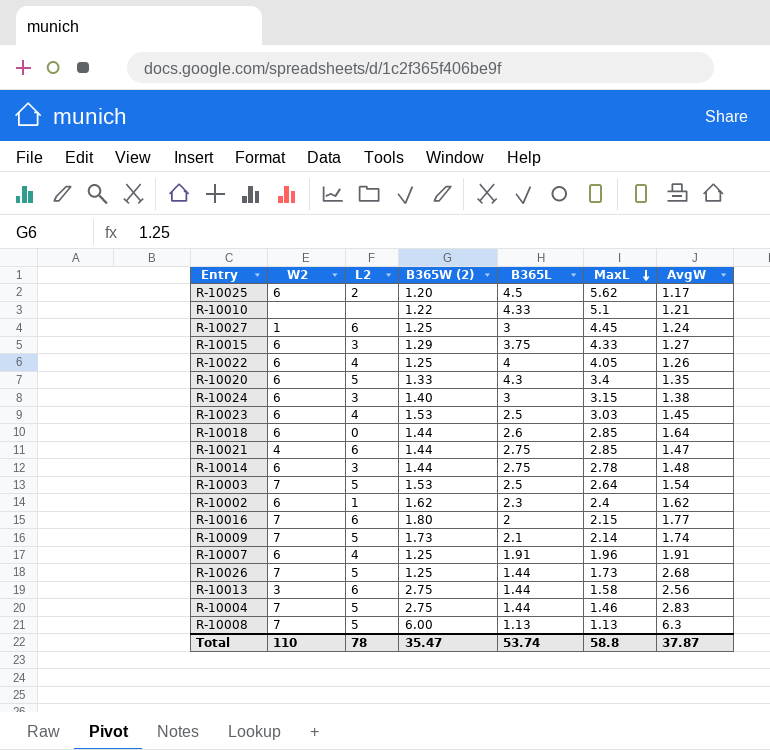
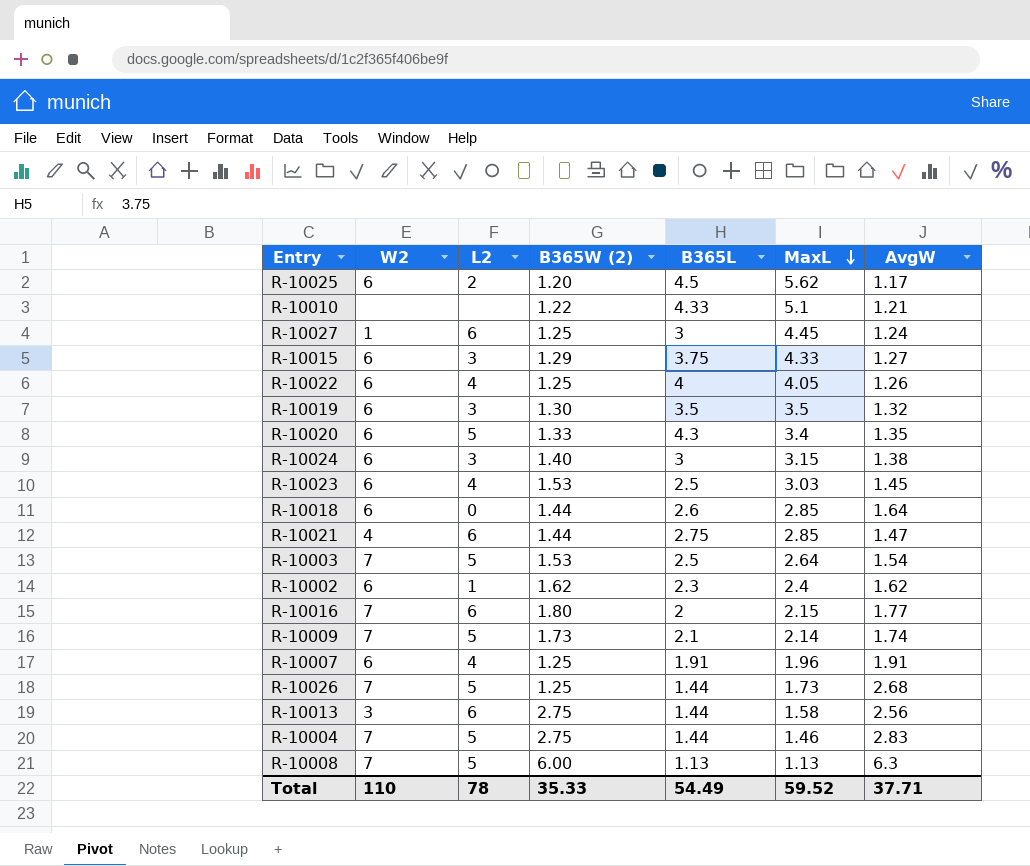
row R-10014: 6 | 3 | 1.44 | 2.75 | 2.78 | 1.48 -> none
row R-10019: none -> 6 | 3 | 1.30 | 3.5 | 3.5 | 1.32
Total | B365W (2): 35.47 -> 35.33
Total | B365L: 53.74 -> 54.49
Total | MaxL: 58.8 -> 59.52
Total | AvgW: 37.87 -> 37.71

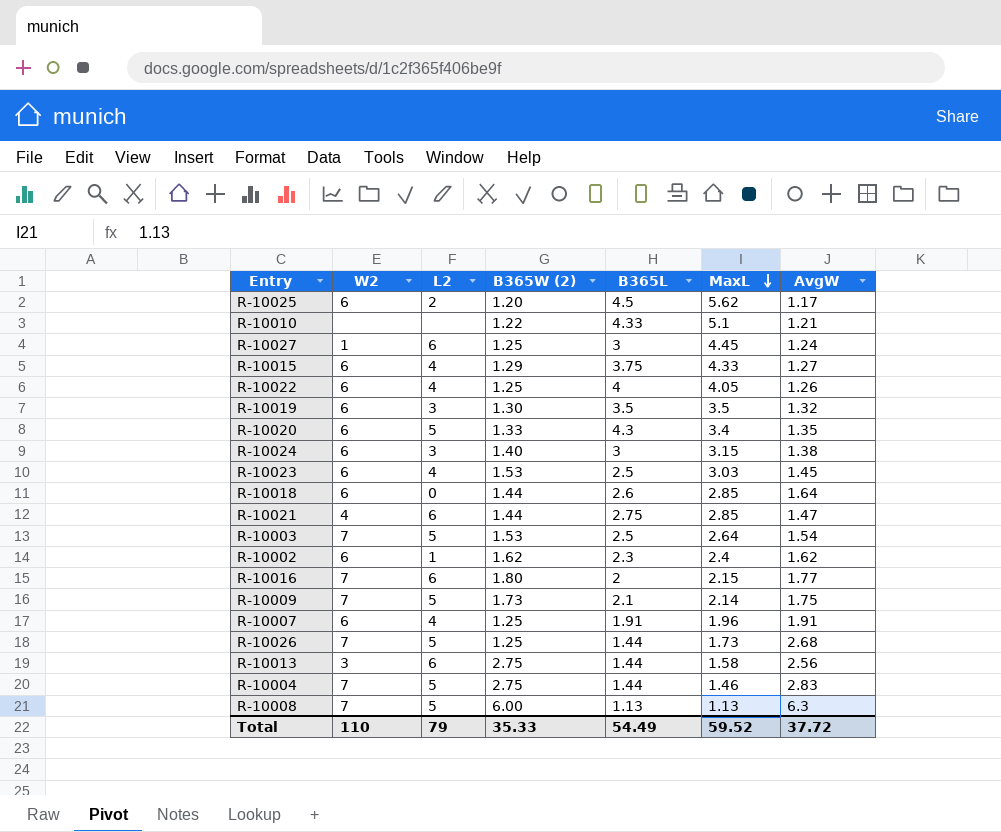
R-10015 | L2: 3 -> 4
R-10009 | AvgW: 1.74 -> 1.75
Total | L2: 78 -> 79
Total | AvgW: 37.71 -> 37.72

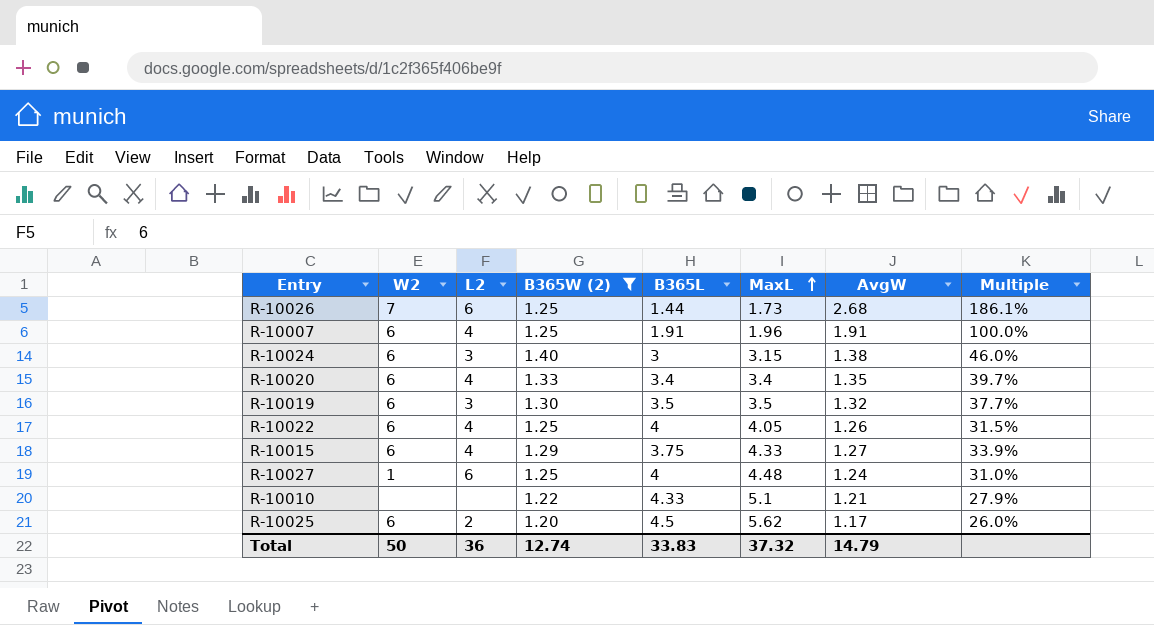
filter: none -> B365W (2) <= 1.40
row order: MaxL descending -> MaxL ascending
column Multiple | formula: none -> [AvgW] / [B365L]
R-10026 | L2: 5 -> 6
R-10020 | L2: 5 -> 4
R-10020 | B365L: 4.3 -> 3.4
R-10027 | B365L: 3 -> 4
R-10027 | MaxL: 4.45 -> 4.48
Total | W2: 110 -> 50
Total | L2: 79 -> 36
Total | B365W (2): 35.33 -> 12.74
Total | B365L: 54.49 -> 33.83
Total | MaxL: 59.52 -> 37.32
Total | AvgW: 37.72 -> 14.79

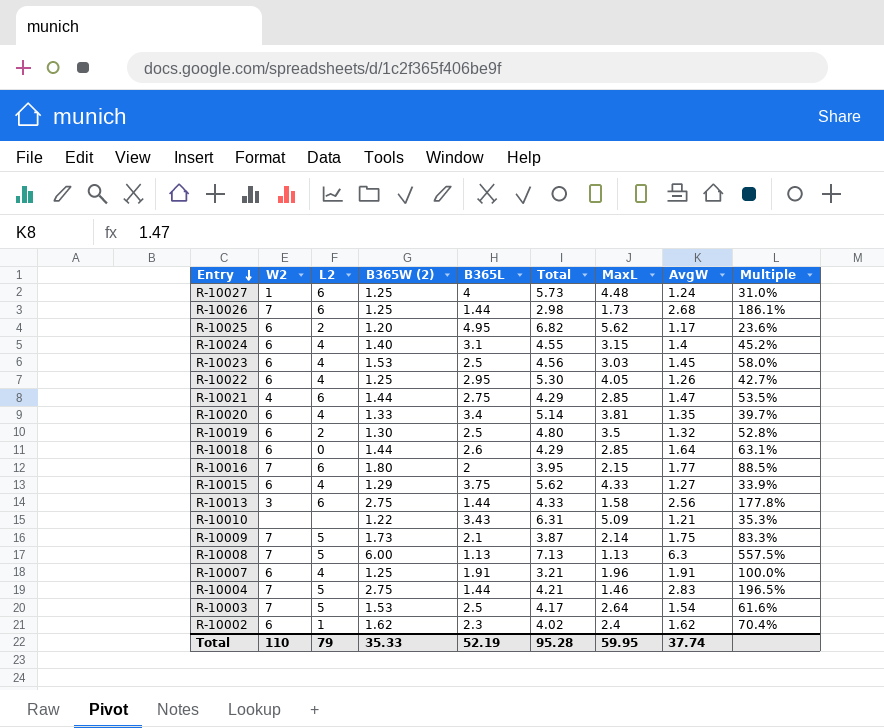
filter: B365W (2) <= 1.40 -> none
row order: MaxL ascending -> Entry descending
column Total | formula: none -> [B365W (2)] + [MaxL]
R-10025 | B365L: 4.5 -> 4.95
R-10025 | Multiple: 26.0% -> 23.6%
R-10024 | L2: 3 -> 4
R-10024 | B365L: 3 -> 3.1
R-10024 | AvgW: 1.38 -> 1.4
R-10024 | Multiple: 46.0% -> 45.2%
R-10022 | B365L: 4 -> 2.95
R-10022 | Multiple: 31.5% -> 42.7%
R-10020 | MaxL: 3.4 -> 3.81
R-10019 | L2: 3 -> 2
R-10019 | B365L: 3.5 -> 2.5
R-10019 | Multiple: 37.7% -> 52.8%
R-10010 | B365L: 4.33 -> 3.43
R-10010 | MaxL: 5.1 -> 5.09
R-10010 | Multiple: 27.9% -> 35.3%
Total | W2: 50 -> 110
Total | L2: 36 -> 79
Total | B365W (2): 12.74 -> 35.33
Total | B365L: 33.83 -> 52.19
Total | MaxL: 37.32 -> 59.95
Total | AvgW: 14.79 -> 37.74

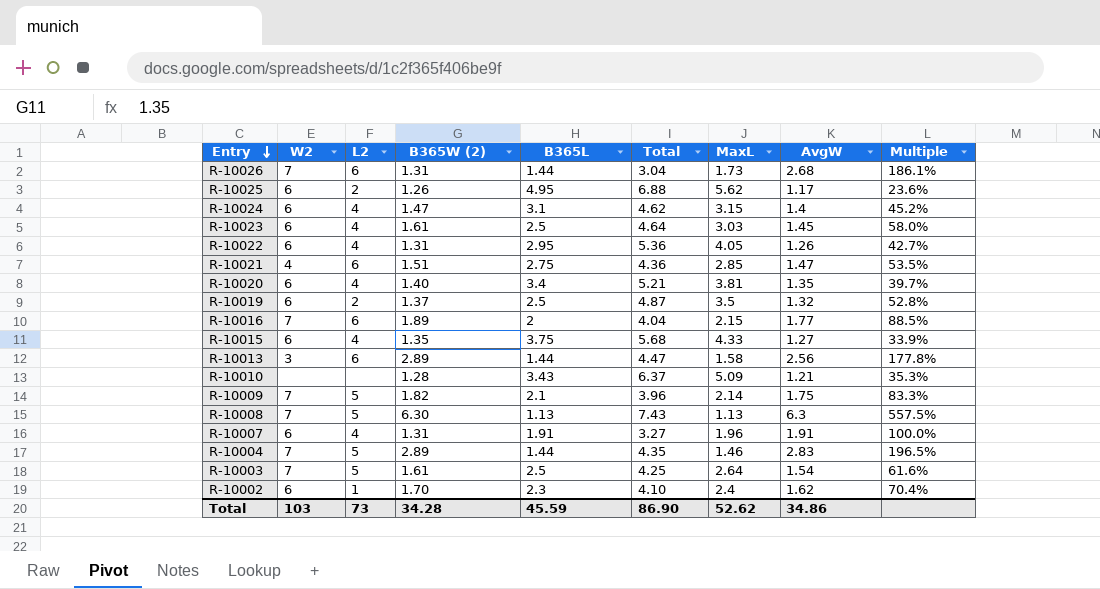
row R-10027: 1 | 6 | 1.25 | 4 | 5.73 | 4.48 | 1.24 | 31.0% -> none
row R-10018: 6 | 0 | 1.44 | 2.6 | 4.29 | 2.85 | 1.64 | 63.1% -> none
R-10026 | B365W (2): 1.25 -> 1.31
R-10026 | Total: 2.98 -> 3.04
R-10025 | B365W (2): 1.20 -> 1.26
R-10025 | Total: 6.82 -> 6.88
R-10024 | B365W (2): 1.40 -> 1.47
R-10024 | Total: 4.55 -> 4.62
R-10023 | B365W (2): 1.53 -> 1.61
R-10023 | Total: 4.56 -> 4.64
R-10022 | B365W (2): 1.25 -> 1.31
R-10022 | Total: 5.30 -> 5.36
R-10021 | B365W (2): 1.44 -> 1.51
R-10021 | Total: 4.29 -> 4.36
R-10020 | B365W (2): 1.33 -> 1.40
R-10020 | Total: 5.14 -> 5.21
R-10019 | B365W (2): 1.30 -> 1.37
R-10019 | Total: 4.80 -> 4.87
R-10016 | B365W (2): 1.80 -> 1.89
R-10016 | Total: 3.95 -> 4.04
R-10015 | B365W (2): 1.29 -> 1.35
R-10015 | Total: 5.62 -> 5.68
R-10013 | B365W (2): 2.75 -> 2.89
R-10013 | Total: 4.33 -> 4.47
R-10010 | B365W (2): 1.22 -> 1.28
R-10010 | Total: 6.31 -> 6.37
R-10009 | B365W (2): 1.73 -> 1.82
R-10009 | Total: 3.87 -> 3.96
R-10008 | B365W (2): 6.00 -> 6.30
R-10008 | Total: 7.13 -> 7.43
R-10007 | B365W (2): 1.25 -> 1.31
R-10007 | Total: 3.21 -> 3.27
R-10004 | B365W (2): 2.75 -> 2.89
R-10004 | Total: 4.21 -> 4.35
R-10003 | B365W (2): 1.53 -> 1.61
R-10003 | Total: 4.17 -> 4.25
R-10002 | B365W (2): 1.62 -> 1.70
R-10002 | Total: 4.02 -> 4.10
Total | W2: 110 -> 103
Total | L2: 79 -> 73
Total | B365W (2): 35.33 -> 34.28
Total | B365L: 52.19 -> 45.59
Total | Total: 95.28 -> 86.90
Total | MaxL: 59.95 -> 52.62
Total | AvgW: 37.74 -> 34.86

